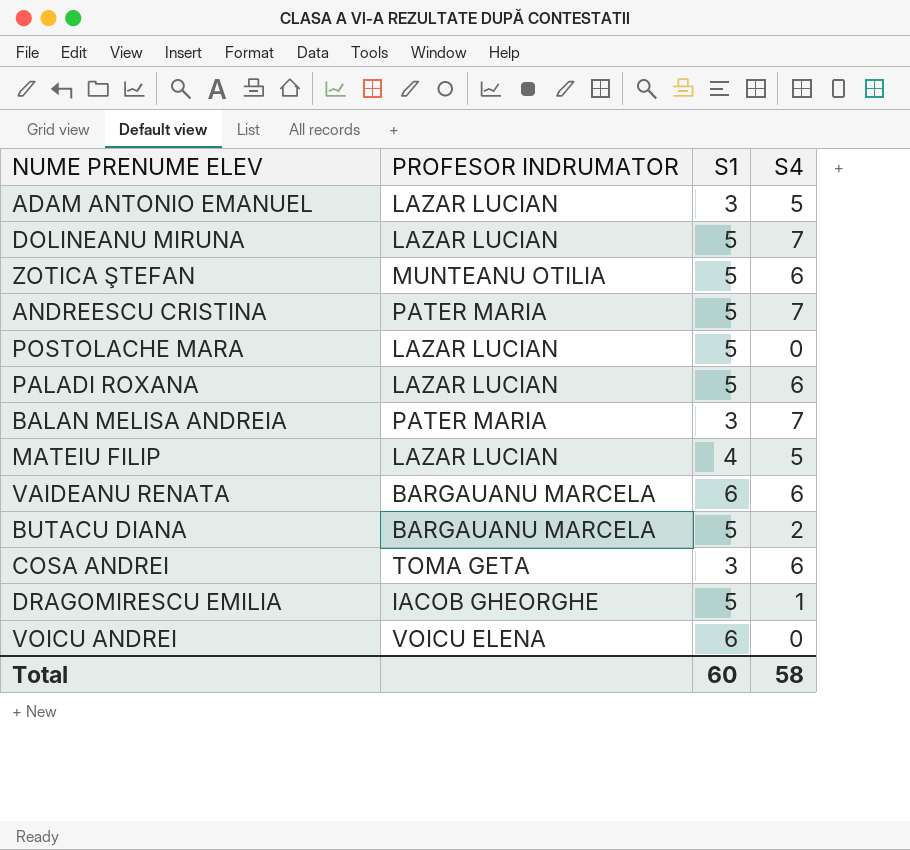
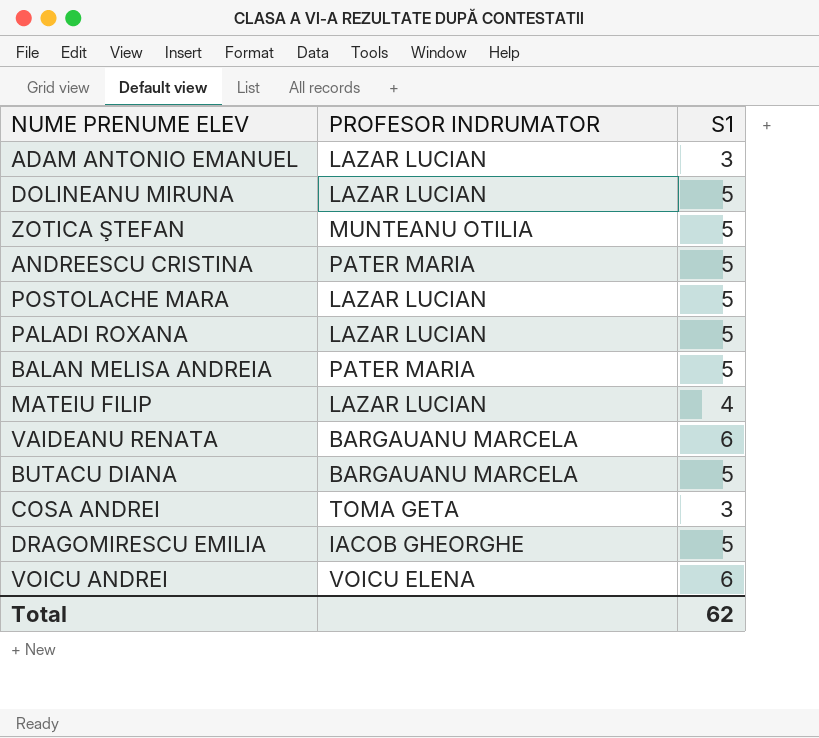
column S4 | position: 4 -> none
BALAN MELISA ANDREIA | S1: 3 -> 5
Total | S1: 60 -> 62

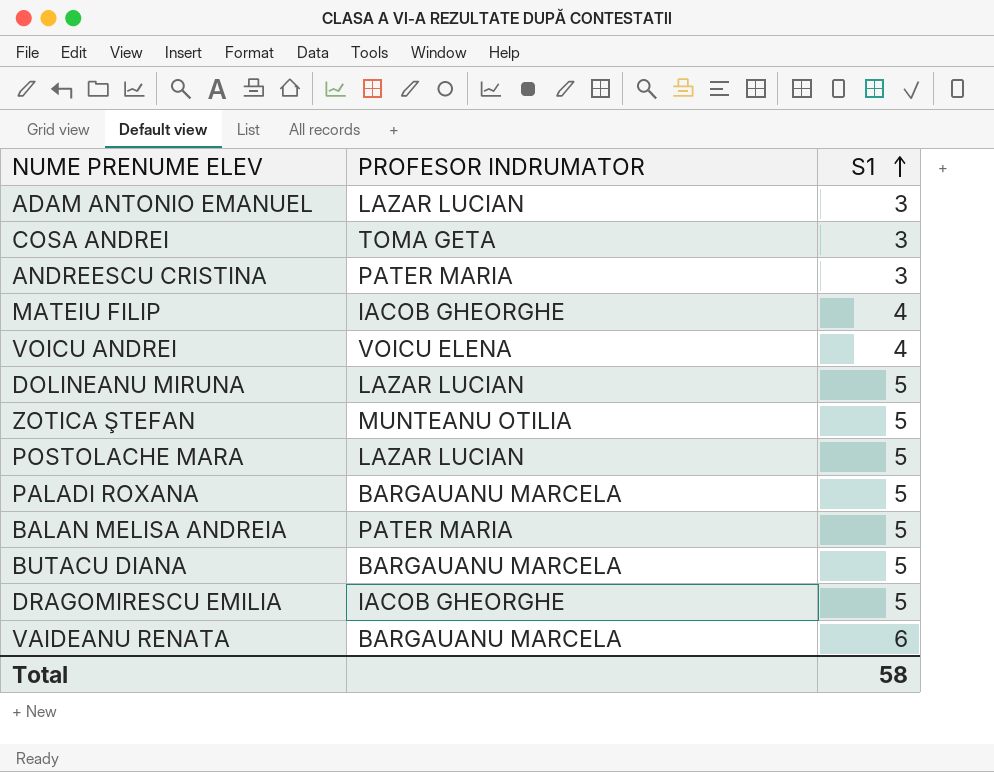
row order: none -> S1 ascending
ANDREESCU CRISTINA | S1: 5 -> 3
MATEIU FILIP | PROFESOR INDRUMATOR: LAZAR LUCIAN -> IACOB GHEORGHE
VOICU ANDREI | S1: 6 -> 4
PALADI ROXANA | PROFESOR INDRUMATOR: LAZAR LUCIAN -> BARGAUANU MARCELA
Total | S1: 62 -> 58

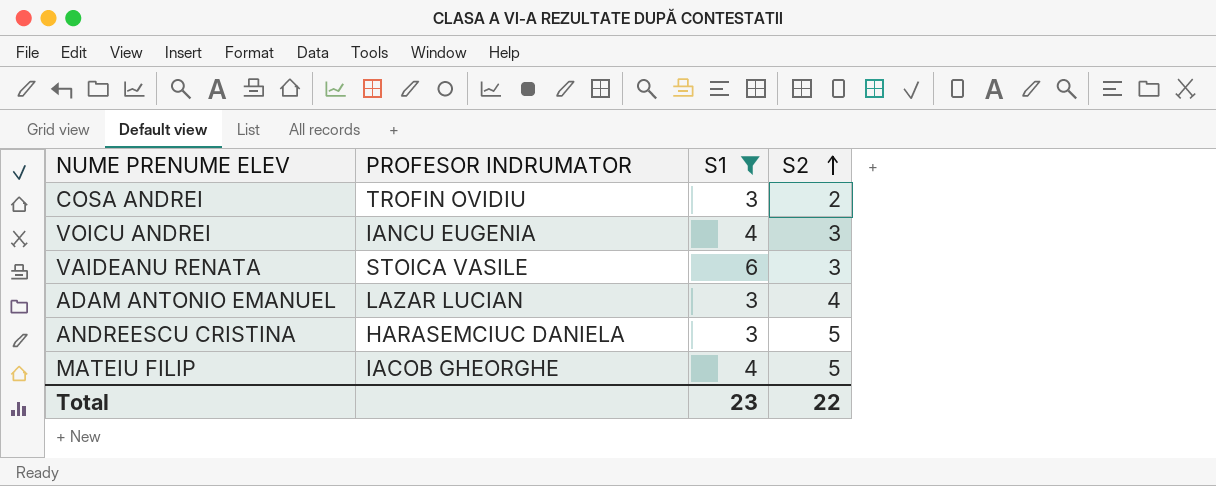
filter: none -> S1 != 5
row order: S1 ascending -> S2 ascending
column S2 | position: none -> 4
COSA ANDREI | PROFESOR INDRUMATOR: TOMA GETA -> TROFIN OVIDIU
VOICU ANDREI | PROFESOR INDRUMATOR: VOICU ELENA -> IANCU EUGENIA
VAIDEANU RENATA | PROFESOR INDRUMATOR: BARGAUANU MARCELA -> STOICA VASILE
ANDREESCU CRISTINA | PROFESOR INDRUMATOR: PATER MARIA -> HARASEMCIUC DANIELA
Total | S1: 58 -> 23

